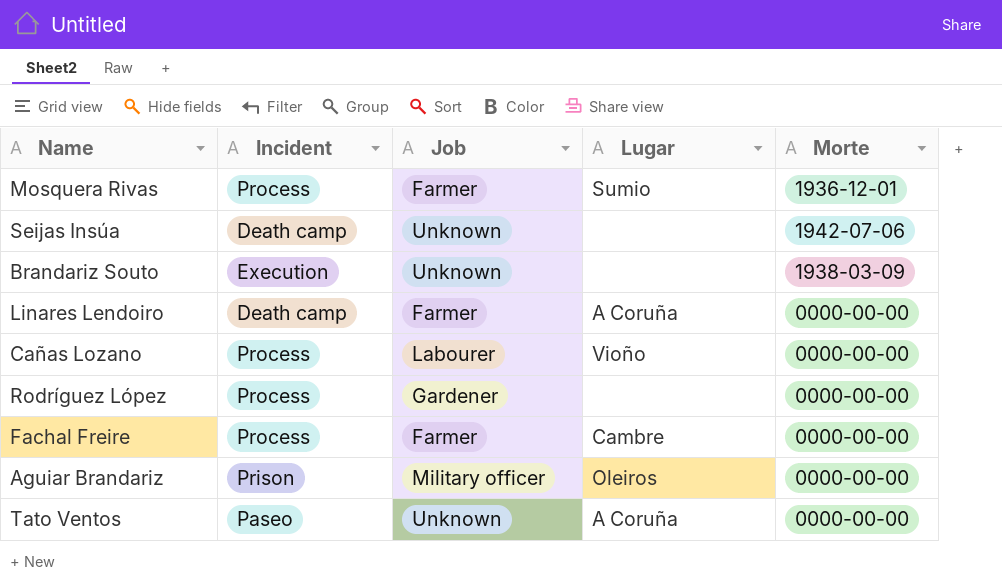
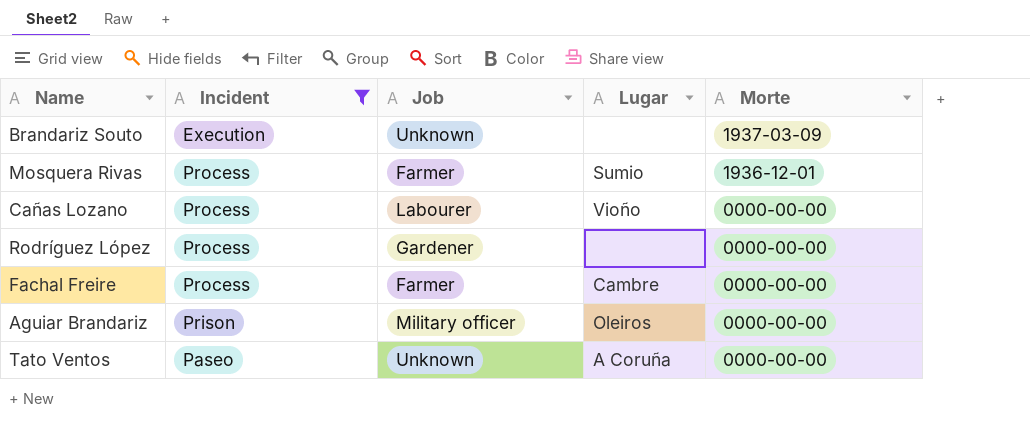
filter: none -> Incident != Death camp
row order: none -> Morte descending
Brandariz Souto | Morte: 1938-03-09 -> 1937-03-09

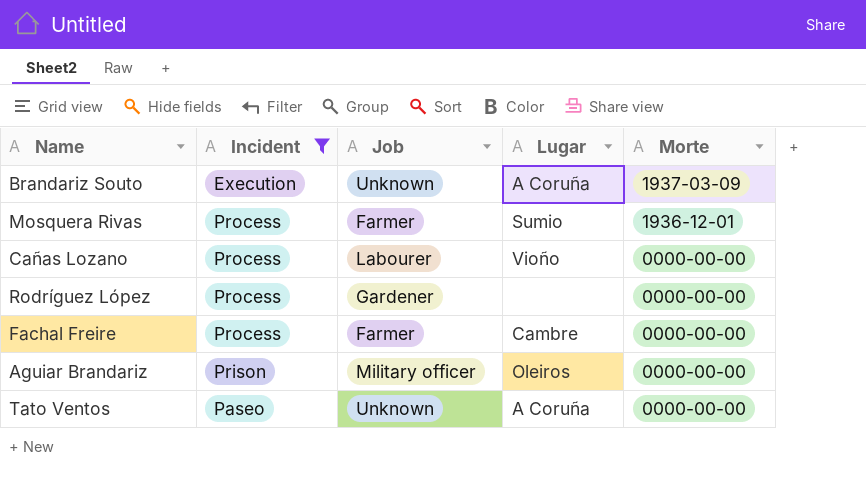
Brandariz Souto | Lugar: none -> A Coruña

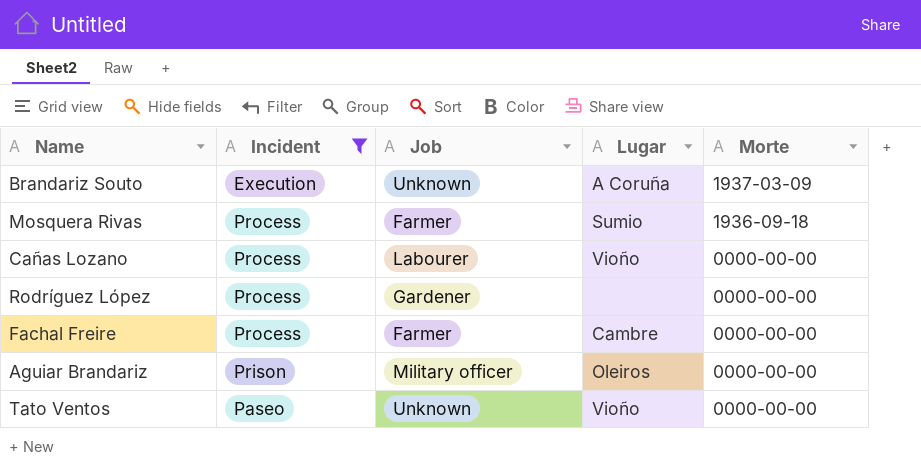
Mosquera Rivas | Morte: 1936-12-01 -> 1936-09-18
Tato Ventos | Lugar: A Coruña -> Vioño

